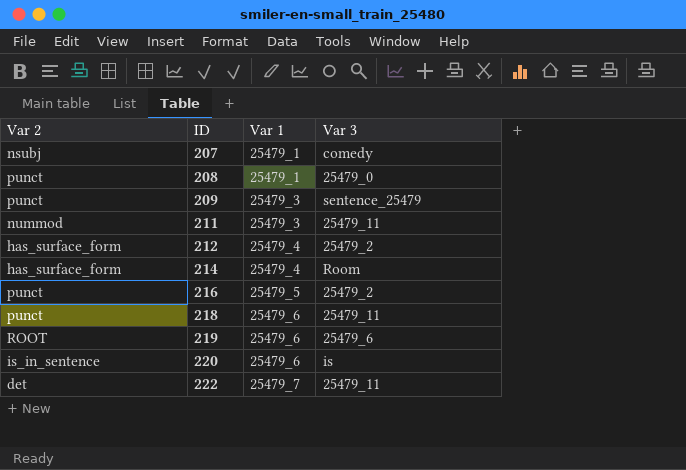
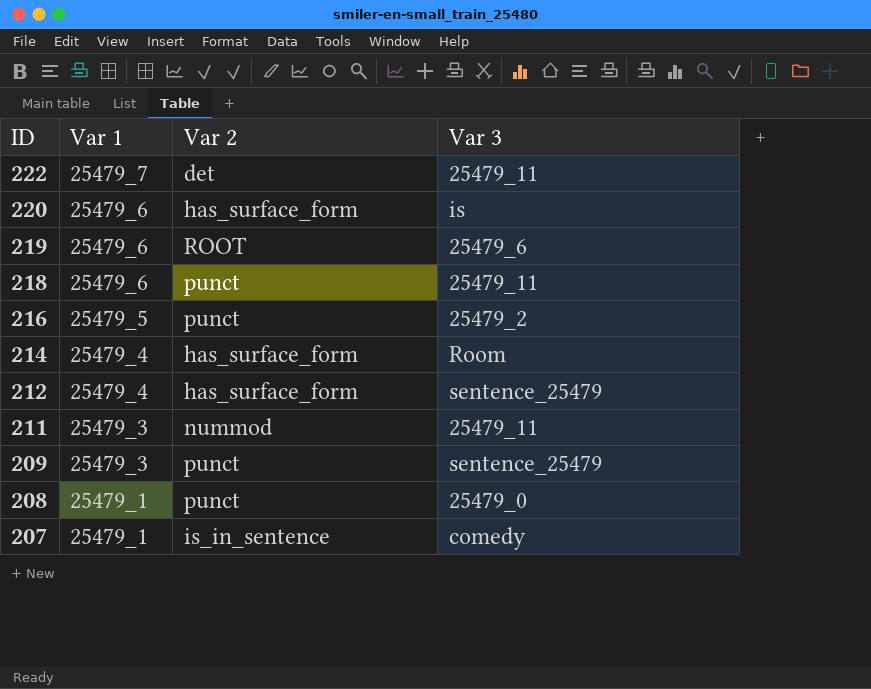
row order: ID ascending -> ID descending
column Var 2 | position: 1 -> 3
220 | Var 2: is_in_sentence -> has_surface_form
212 | Var 3: 25479_2 -> sentence_25479
207 | Var 2: nsubj -> is_in_sentence

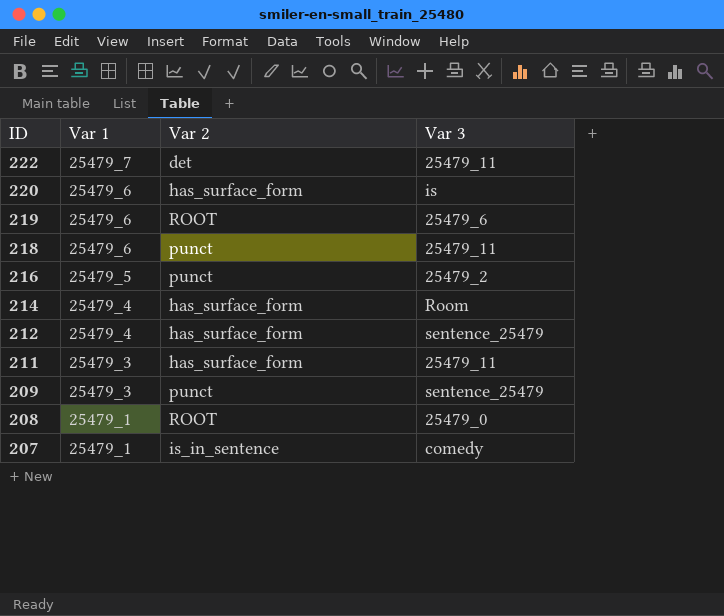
211 | Var 2: nummod -> has_surface_form
208 | Var 2: punct -> ROOT

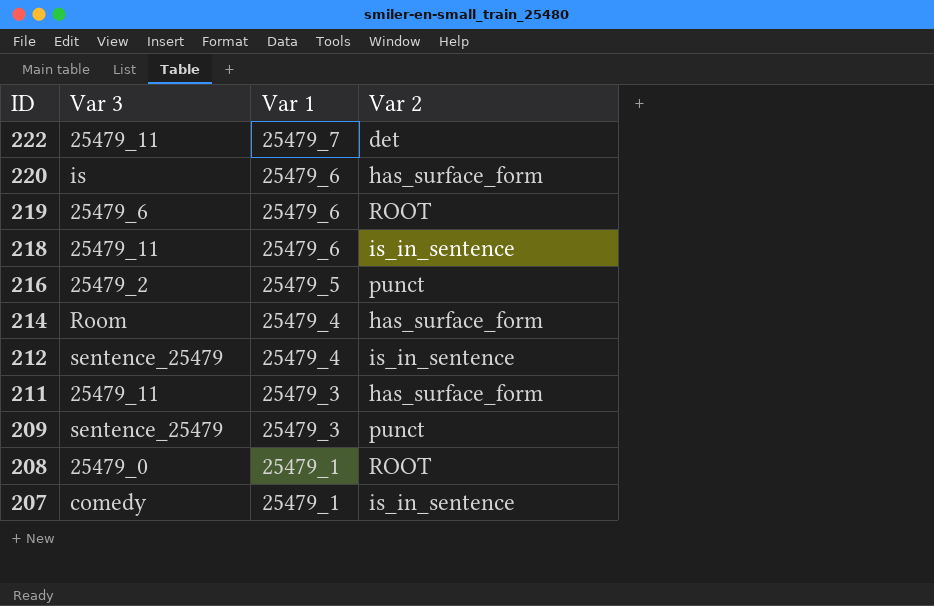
column Var 3 | position: 4 -> 2
218 | Var 2: punct -> is_in_sentence
212 | Var 2: has_surface_form -> is_in_sentence

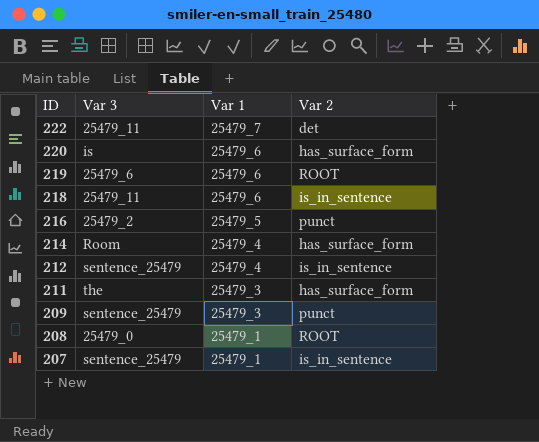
211 | Var 3: 25479_11 -> the
207 | Var 3: comedy -> sentence_25479

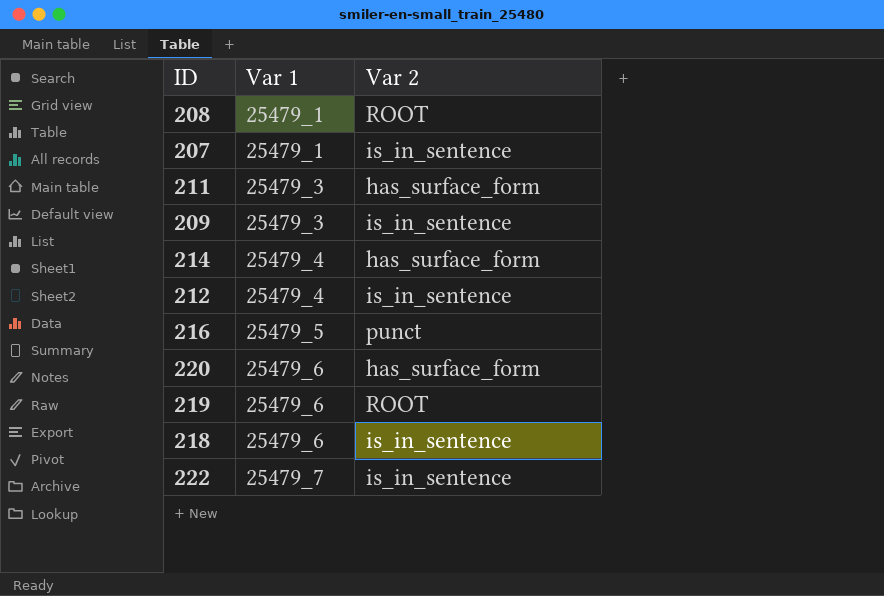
row order: ID descending -> Var 1 ascending
column Var 3 | position: 2 -> none
209 | Var 2: punct -> is_in_sentence
222 | Var 2: det -> is_in_sentence

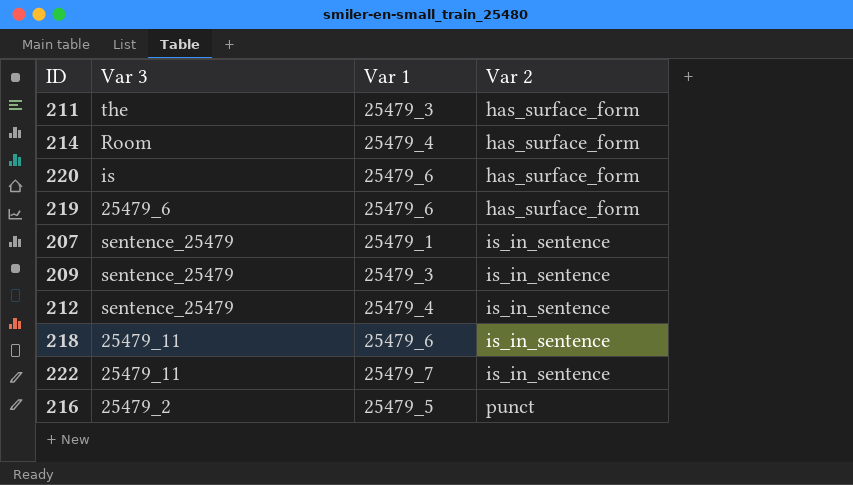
row order: Var 1 ascending -> Var 2 ascending
column Var 3 | position: none -> 2
row 208: 25479_1 | ROOT -> none
219 | Var 2: ROOT -> has_surface_form

